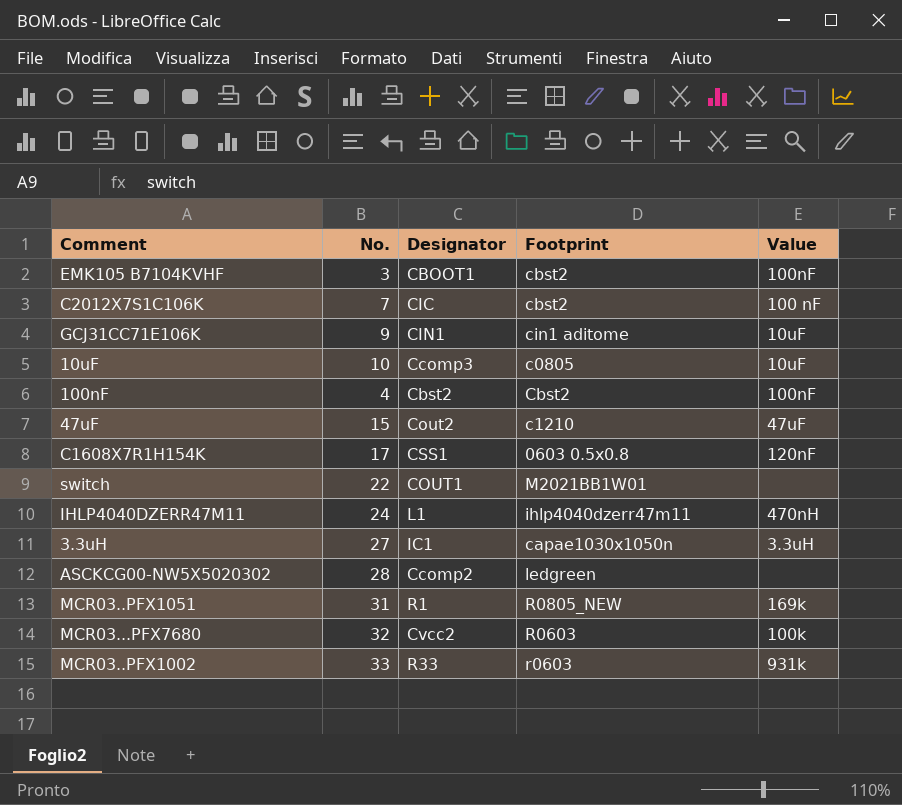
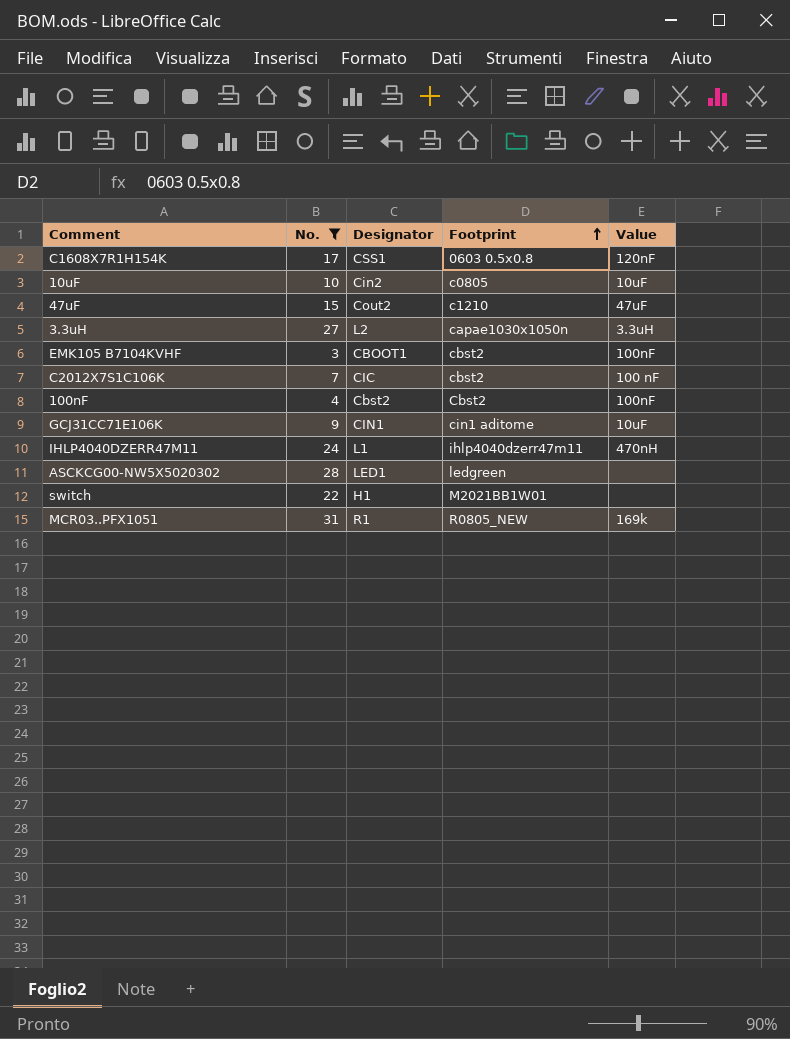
filter: none -> No. <= 31
row order: none -> Footprint ascending
10uF | Designator: Ccomp3 -> Cin2
3.3uH | Designator: IC1 -> L2
ASCKCG00-NW5X5020302 | Designator: Ccomp2 -> LED1
switch | Designator: COUT1 -> H1

